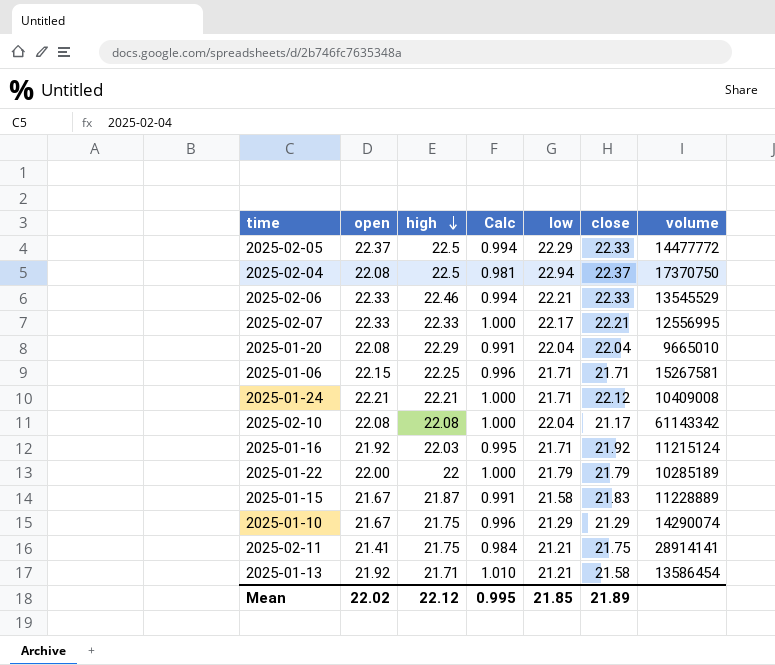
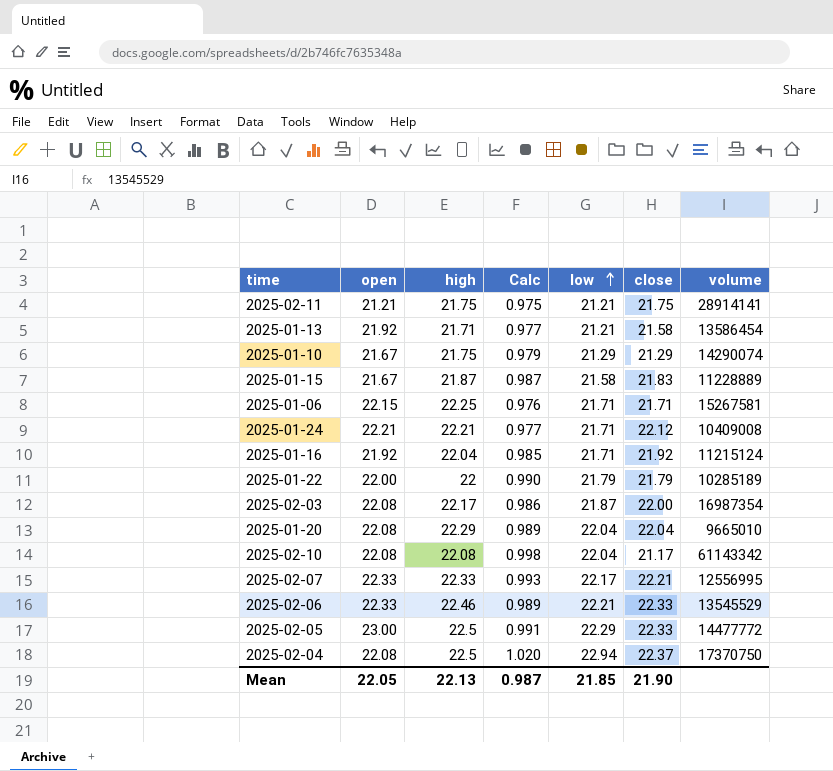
row order: high descending -> low ascending
column Calc | formula: [open] / [high] -> [low] / [high]
2025-02-11 | open: 21.41 -> 21.21
2025-01-16 | high: 22.03 -> 22.04
row 2025-02-03: none -> 22.08 | 22.17 | 0.986 | 21.87 | 22.00 | 16987354
2025-02-05 | open: 22.37 -> 23.00
Mean | open: 22.02 -> 22.05
Mean | high: 22.12 -> 22.13
Mean | Calc: 0.995 -> 0.987
Mean | close: 21.89 -> 21.90

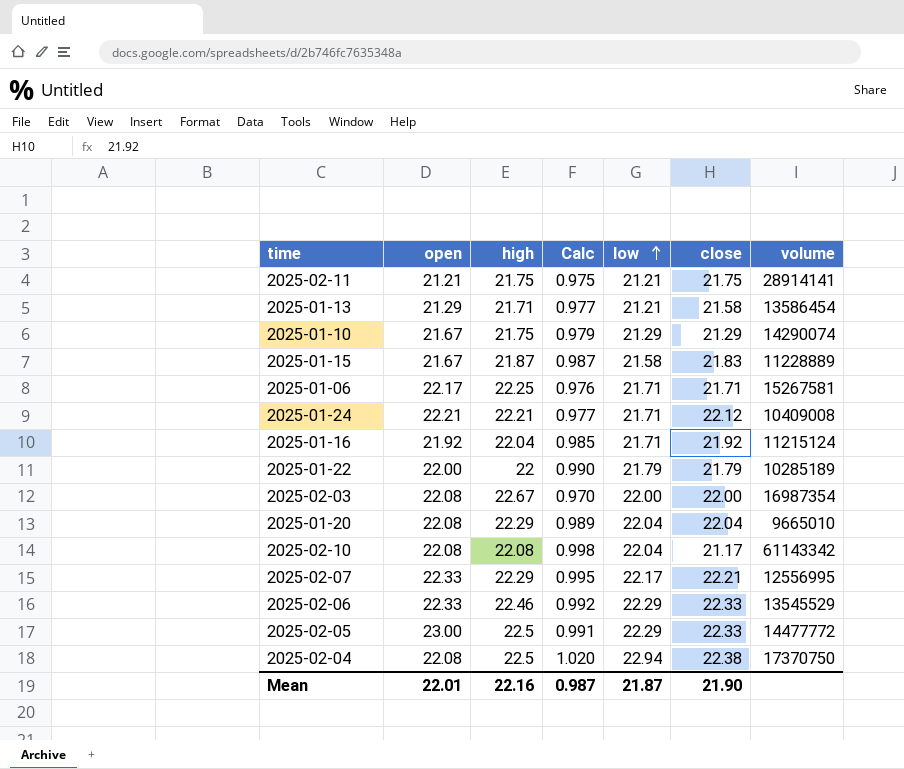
2025-01-13 | open: 21.92 -> 21.29
2025-01-06 | open: 22.15 -> 22.17
2025-02-03 | high: 22.17 -> 22.67
2025-02-03 | Calc: 0.986 -> 0.970
2025-02-03 | low: 21.87 -> 22.00
2025-02-07 | high: 22.33 -> 22.29
2025-02-07 | Calc: 0.993 -> 0.995
2025-02-06 | Calc: 0.989 -> 0.992
2025-02-06 | low: 22.21 -> 22.29
2025-02-04 | close: 22.37 -> 22.38
Mean | open: 22.05 -> 22.01
Mean | high: 22.13 -> 22.16
Mean | low: 21.85 -> 21.87

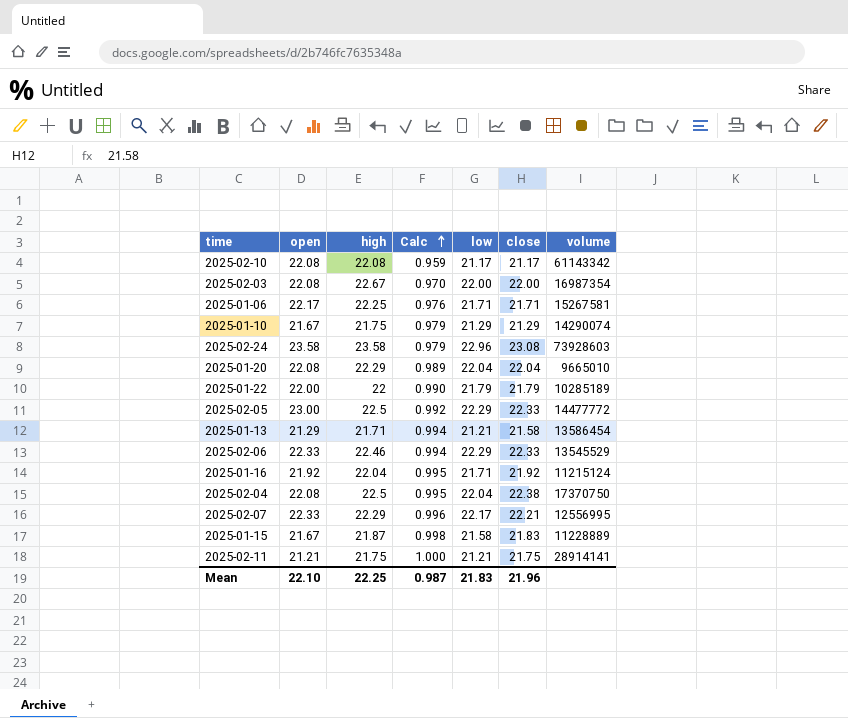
row order: low ascending -> Calc ascending
column Calc | formula: [low] / [high] -> [close] / [high]
row 2025-01-24: 22.21 | 22.21 | 0.977 | 21.71 | 22.12 | 10409008 -> none
2025-02-10 | low: 22.04 -> 21.17
row 2025-02-24: none -> 23.58 | 23.58 | 0.979 | 22.96 | 23.08 | 73928603
2025-02-04 | low: 22.94 -> 22.04
Mean | open: 22.01 -> 22.10
Mean | high: 22.16 -> 22.25
Mean | low: 21.87 -> 21.83
Mean | close: 21.90 -> 21.96

